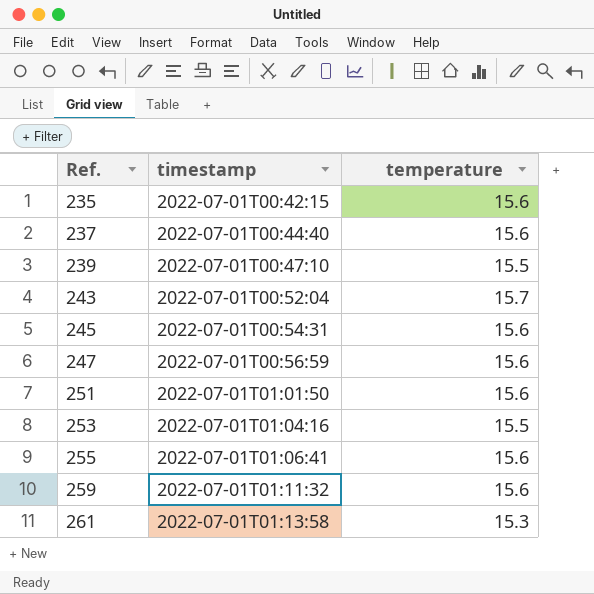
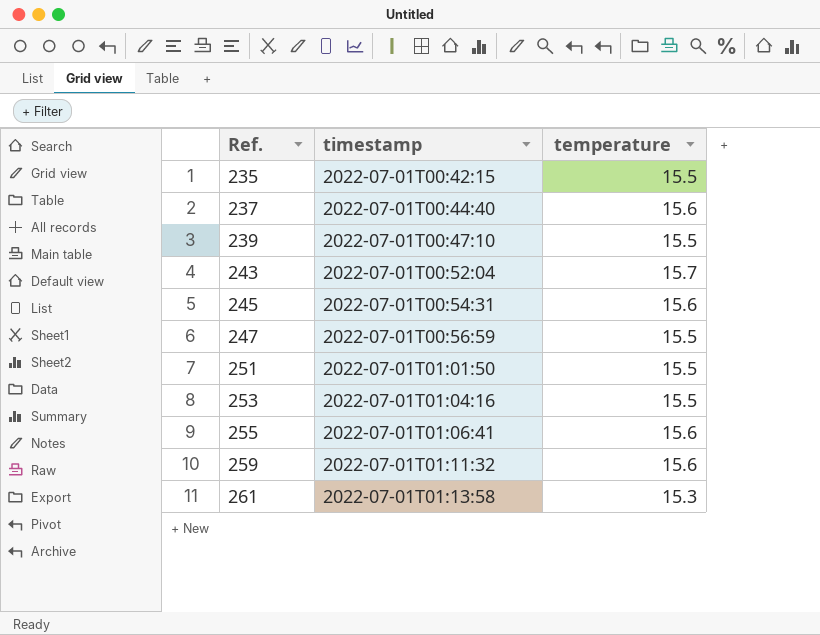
235 | temperature: 15.6 -> 15.5
247 | temperature: 15.6 -> 15.5
251 | temperature: 15.6 -> 15.5

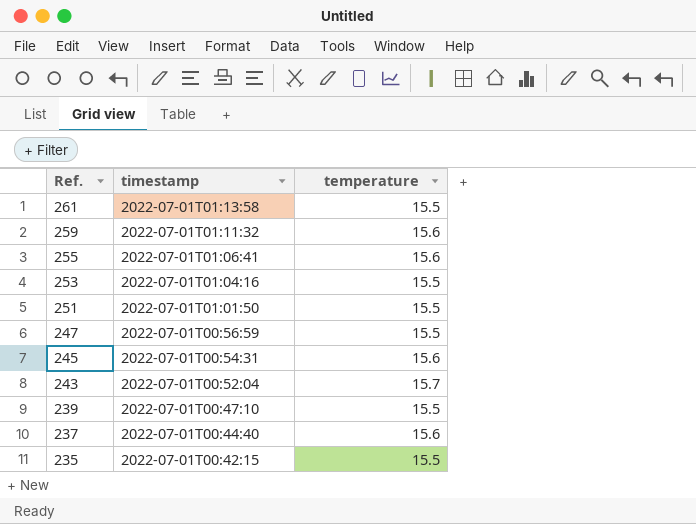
row order: Ref. ascending -> Ref. descending
261 | temperature: 15.3 -> 15.5

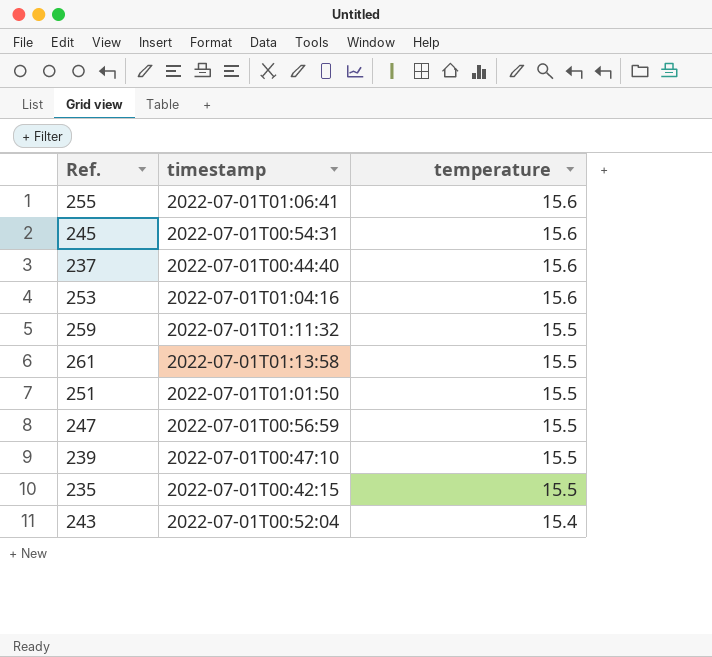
row order: Ref. descending -> temperature descending
253 | temperature: 15.5 -> 15.6
259 | temperature: 15.6 -> 15.5
243 | temperature: 15.7 -> 15.4

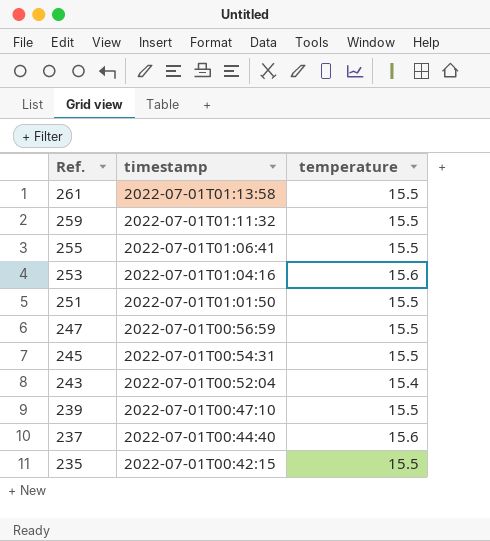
row order: temperature descending -> Ref. descending
255 | temperature: 15.6 -> 15.5
245 | temperature: 15.6 -> 15.5

